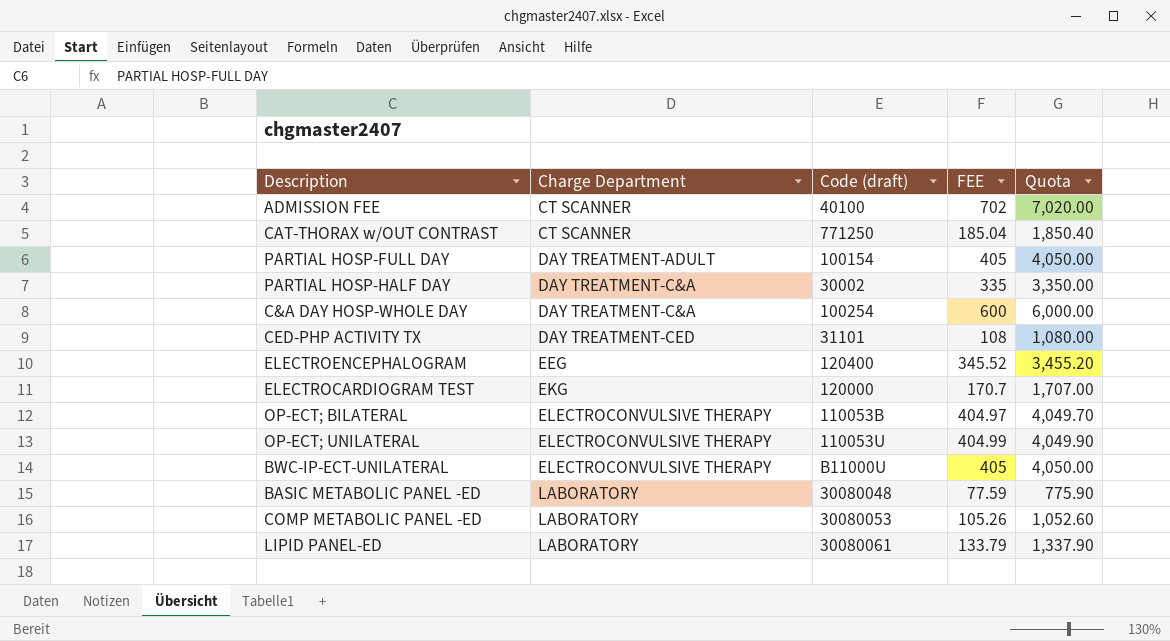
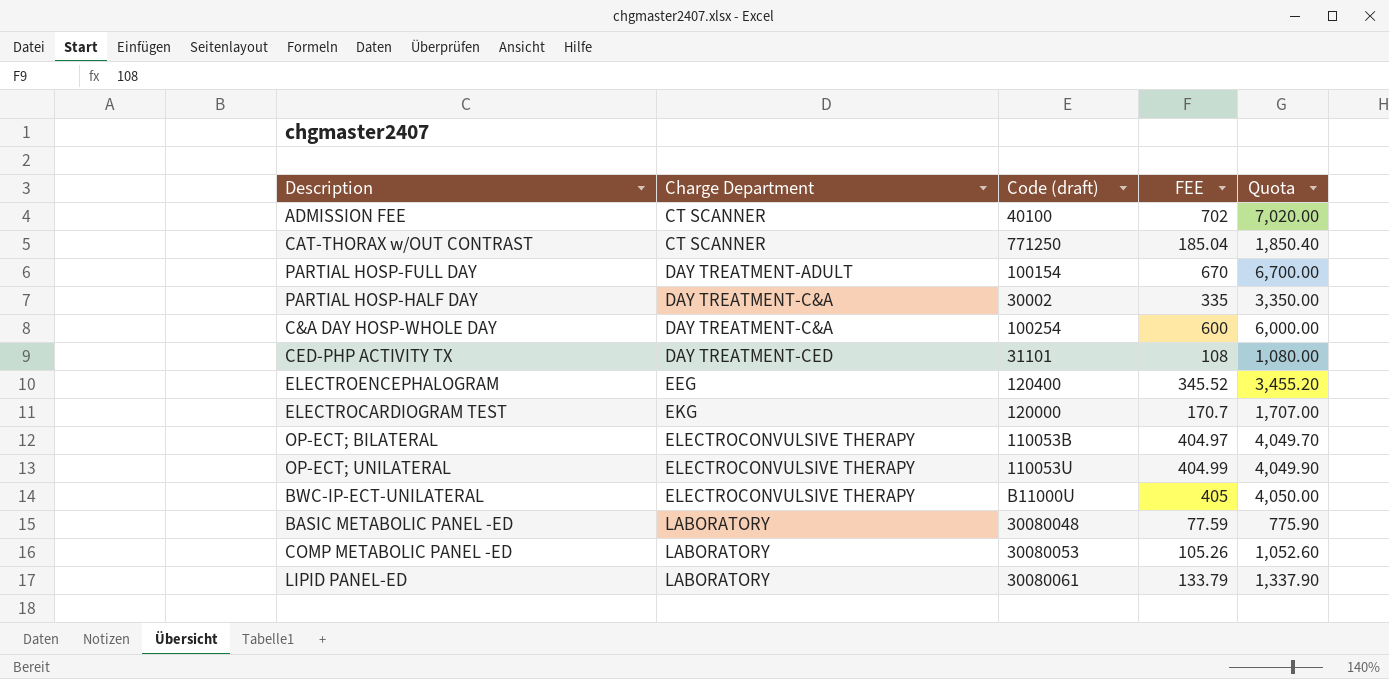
PARTIAL HOSP-FULL DAY | FEE: 405 -> 670
PARTIAL HOSP-FULL DAY | Quota: 4,050.00 -> 6,700.00

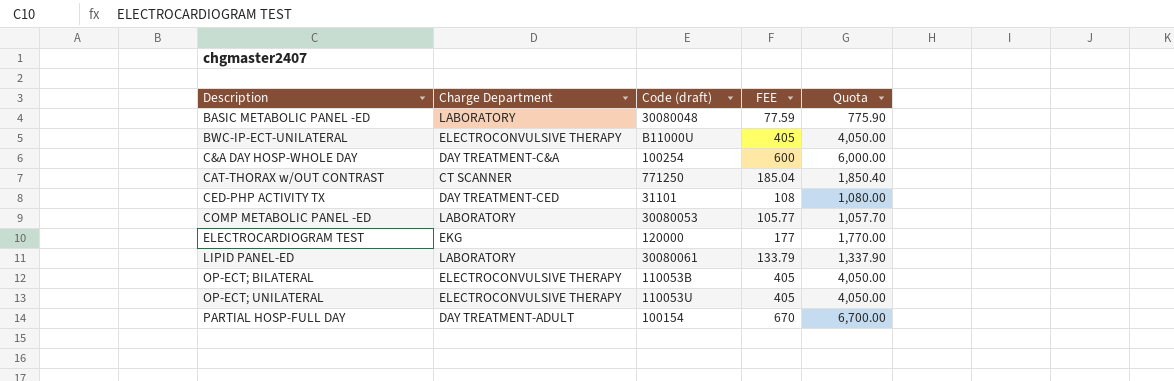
row order: Charge Department ascending -> Description ascending
row ADMISSION FEE: CT SCANNER | 40100 | 702 | 7,020.00 -> none
row PARTIAL HOSP-HALF DAY: DAY TREATMENT-C&A | 30002 | 335 | 3,350.00 -> none
row ELECTROENCEPHALOGRAM: EEG | 120400 | 345.52 | 3,455.20 -> none
COMP METABOLIC PANEL -ED | FEE: 105.26 -> 105.77
COMP METABOLIC PANEL -ED | Quota: 1,052.60 -> 1,057.70
ELECTROCARDIOGRAM TEST | FEE: 170.7 -> 177
ELECTROCARDIOGRAM TEST | Quota: 1,707.00 -> 1,770.00
OP-ECT; BILATERAL | FEE: 404.97 -> 405
OP-ECT; BILATERAL | Quota: 4,049.70 -> 4,050.00
OP-ECT; UNILATERAL | FEE: 404.99 -> 405
OP-ECT; UNILATERAL | Quota: 4,049.90 -> 4,050.00

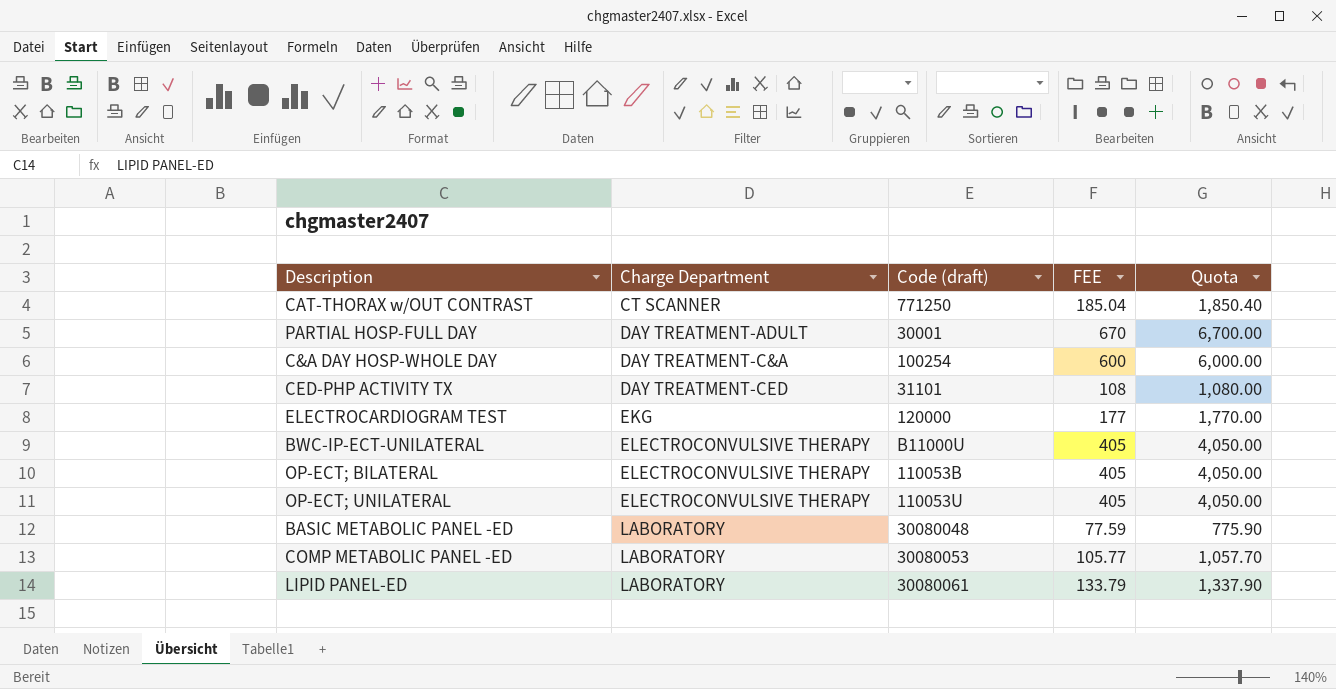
row order: Description ascending -> Charge Department ascending
PARTIAL HOSP-FULL DAY | Code (draft): 100154 -> 30001

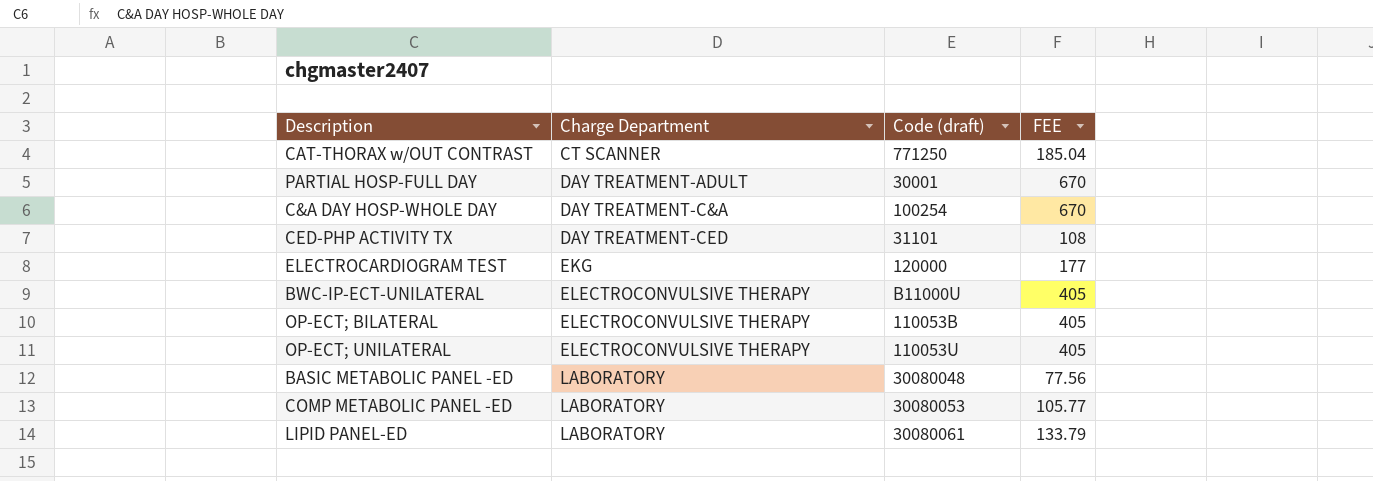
column Quota | formula: [FEE] * 10 -> none
C&A DAY HOSP-WHOLE DAY | FEE: 600 -> 670
BASIC METABOLIC PANEL -ED | FEE: 77.59 -> 77.56

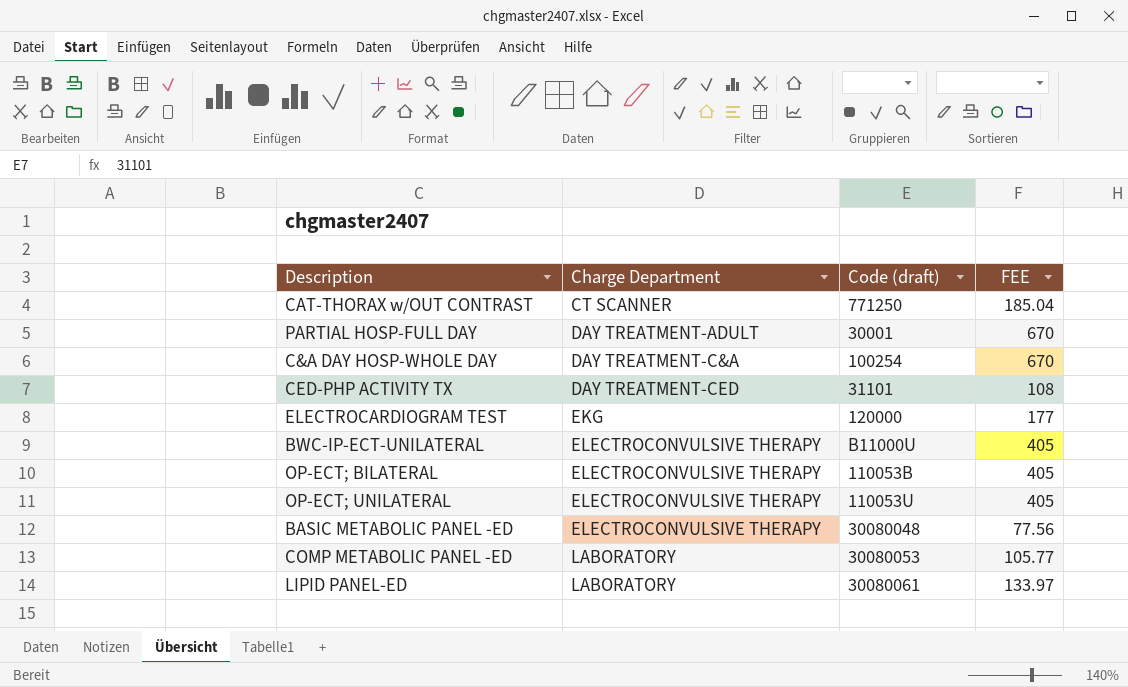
BASIC METABOLIC PANEL -ED | Charge Department: LABORATORY -> ELECTROCONVULSIVE THERAPY
LIPID PANEL-ED | FEE: 133.79 -> 133.97

